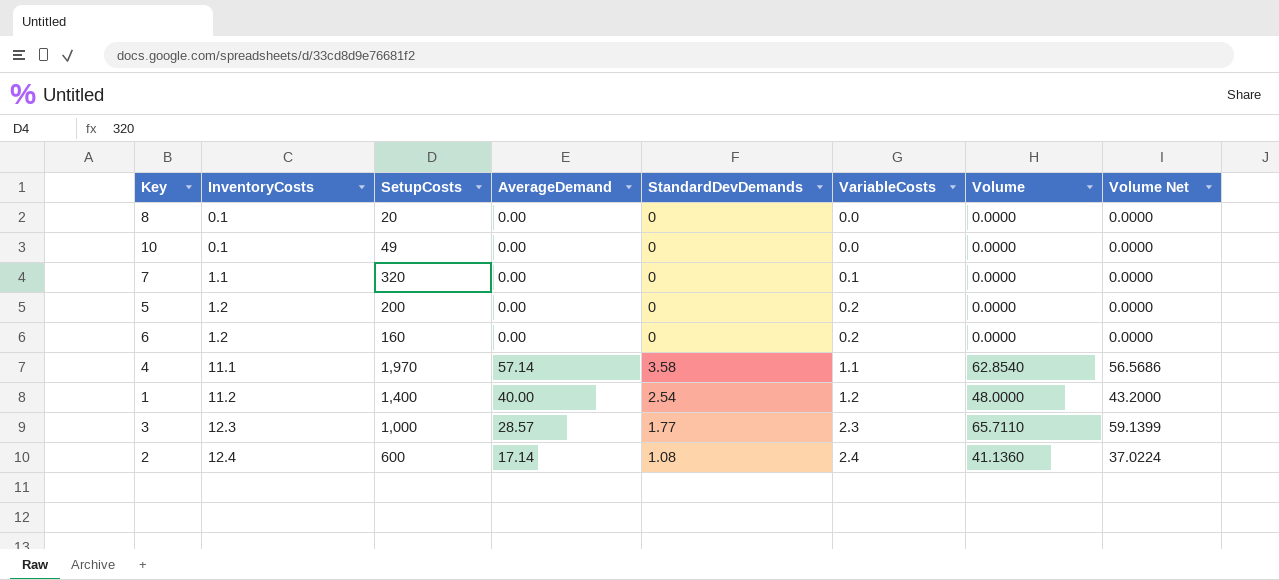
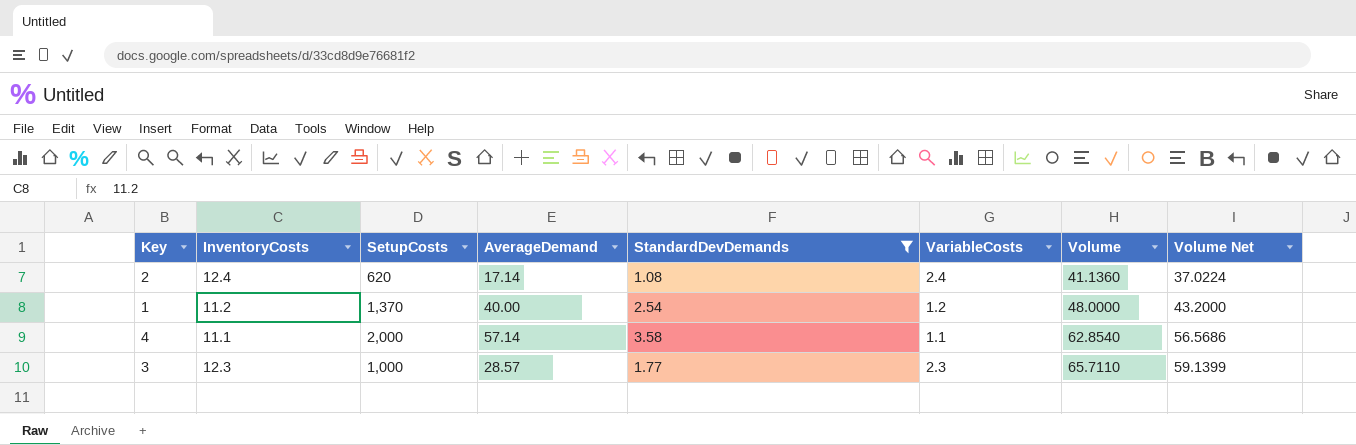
filter: none -> StandardDevDemands != 0
row order: InventoryCosts ascending -> Volume ascending
2 | SetupCosts: 600 -> 620
1 | SetupCosts: 1,400 -> 1,370
4 | SetupCosts: 1,970 -> 2,000

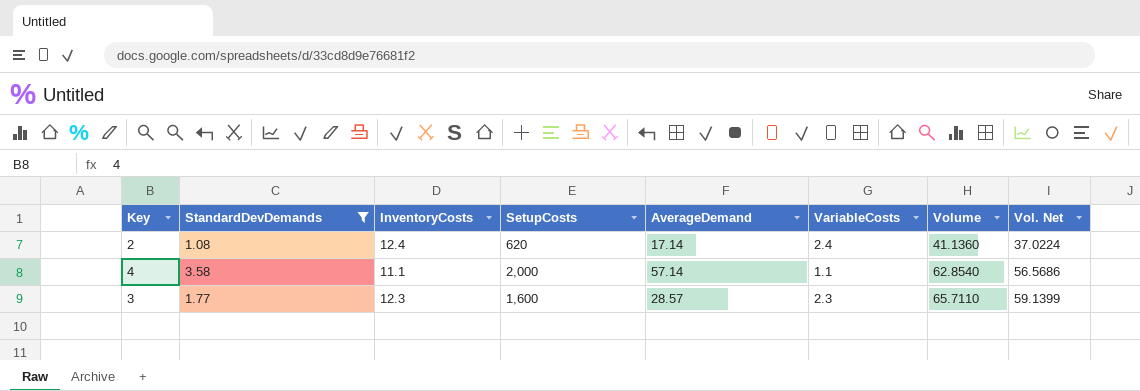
column StandardDevDemands | position: 5 -> 2
column name: Volume Net -> Vol. Net
row 1: 11.2 | 1,370 | 40.00 | 2.54 | 1.2 | 48.0000 | 43.2000 -> none
3 | SetupCosts: 1,000 -> 1,600

